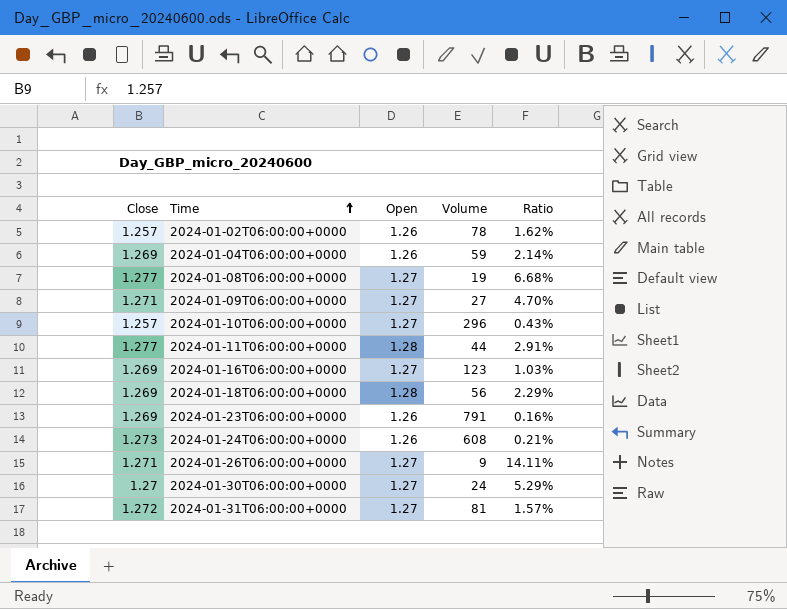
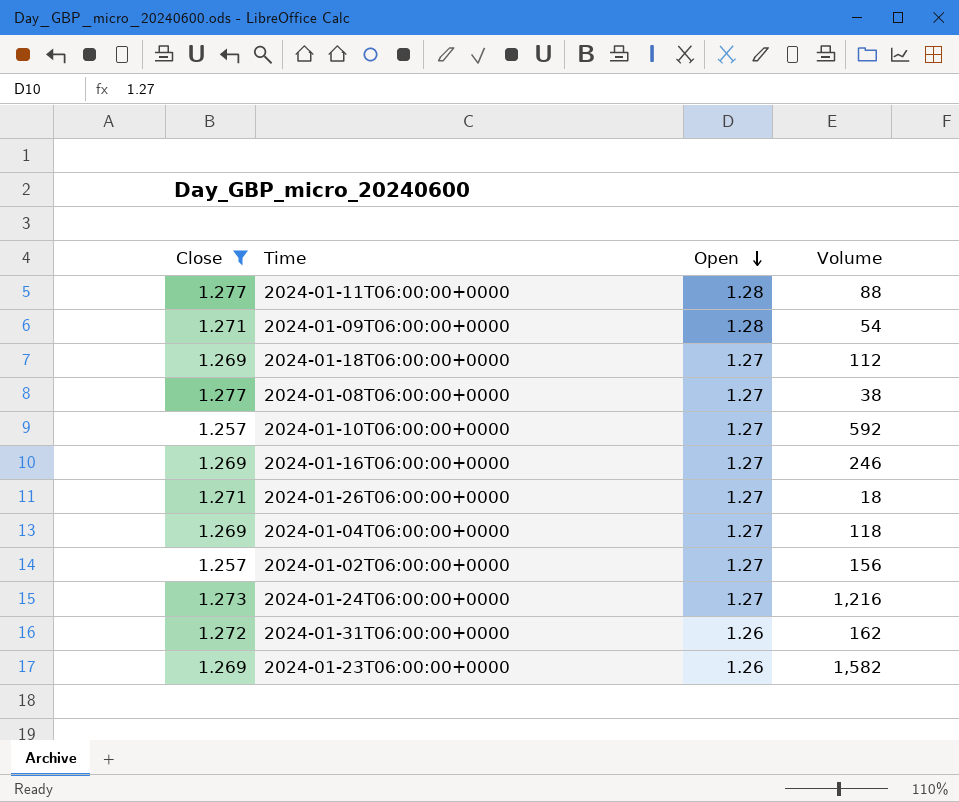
filter: none -> Close != 1.27
row order: Time ascending -> Open descending
column Ratio | formula: [Open] / [Volume] -> none
2024-01-11T06:00:00+0000 | Volume: 44 -> 88
2024-01-09T06:00:00+0000 | Open: 1.27 -> 1.28
2024-01-09T06:00:00+0000 | Volume: 27 -> 54
2024-01-18T06:00:00+0000 | Open: 1.28 -> 1.27
2024-01-18T06:00:00+0000 | Volume: 56 -> 112
2024-01-08T06:00:00+0000 | Volume: 19 -> 38
2024-01-10T06:00:00+0000 | Volume: 296 -> 592
2024-01-16T06:00:00+0000 | Volume: 123 -> 246
2024-01-26T06:00:00+0000 | Volume: 9 -> 18
2024-01-04T06:00:00+0000 | Open: 1.26 -> 1.27
2024-01-04T06:00:00+0000 | Volume: 59 -> 118
2024-01-02T06:00:00+0000 | Open: 1.26 -> 1.27
2024-01-02T06:00:00+0000 | Volume: 78 -> 156
2024-01-24T06:00:00+0000 | Open: 1.26 -> 1.27
2024-01-24T06:00:00+0000 | Volume: 608 -> 1,216
2024-01-31T06:00:00+0000 | Open: 1.27 -> 1.26
2024-01-31T06:00:00+0000 | Volume: 81 -> 162
2024-01-23T06:00:00+0000 | Volume: 791 -> 1,582

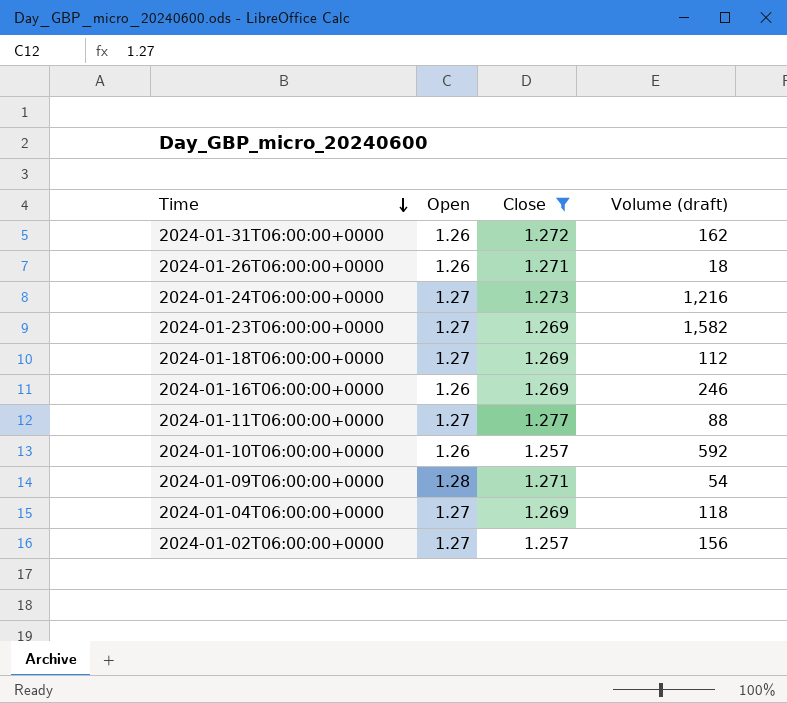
row order: Open descending -> Time descending
column Close | position: 1 -> 3
column name: Volume -> Volume (draft)
row 2024-01-08T06:00:00+0000: 1.277 | 1.27 | 38 -> none
2024-01-26T06:00:00+0000 | Open: 1.27 -> 1.26
2024-01-23T06:00:00+0000 | Open: 1.26 -> 1.27
2024-01-16T06:00:00+0000 | Open: 1.27 -> 1.26
2024-01-11T06:00:00+0000 | Open: 1.28 -> 1.27
2024-01-10T06:00:00+0000 | Open: 1.27 -> 1.26

